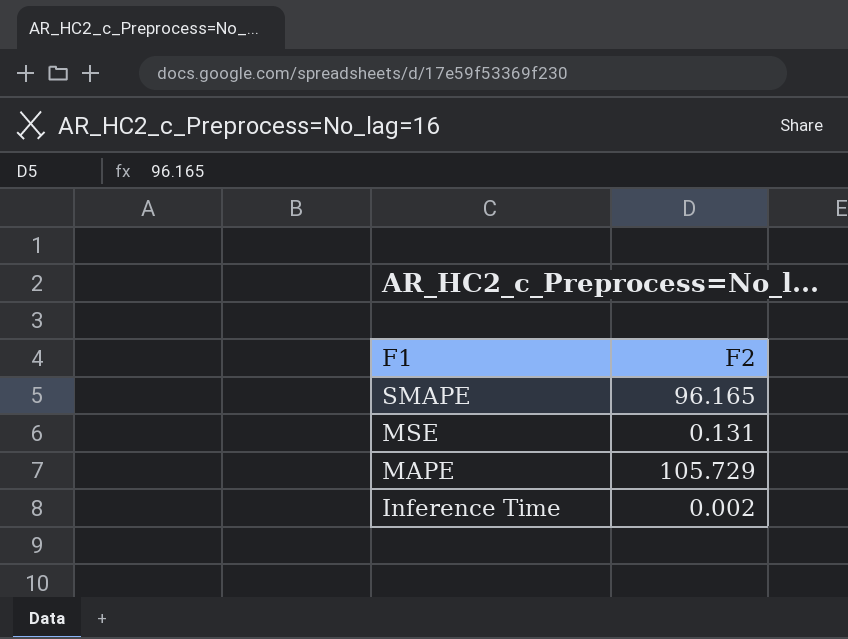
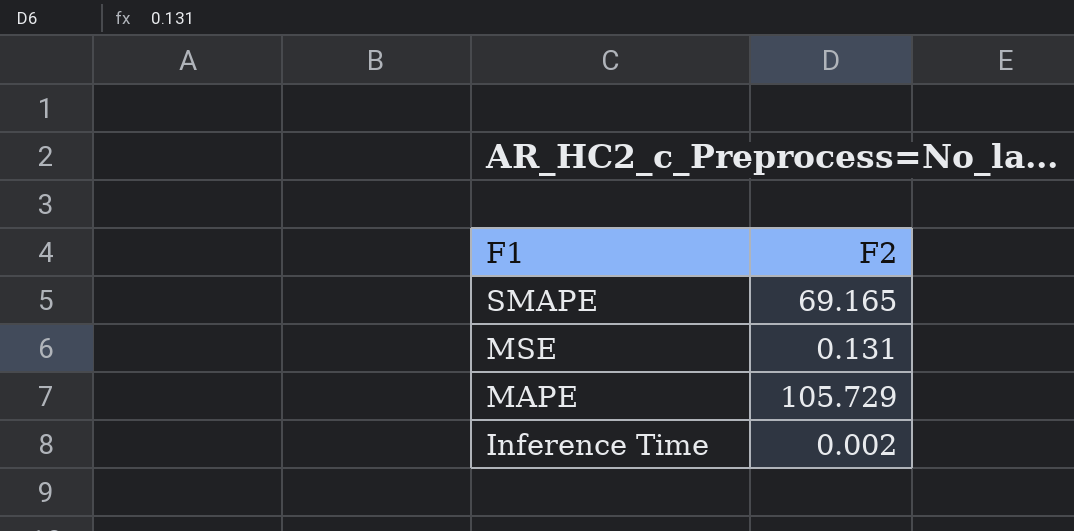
SMAPE | F2: 96.165 -> 69.165

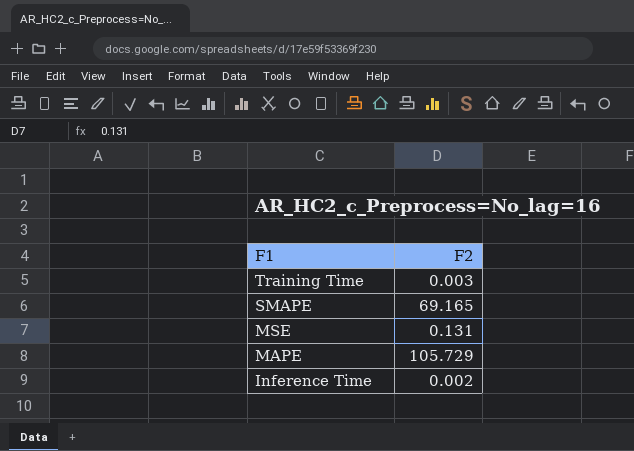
row Training Time: none -> 0.003

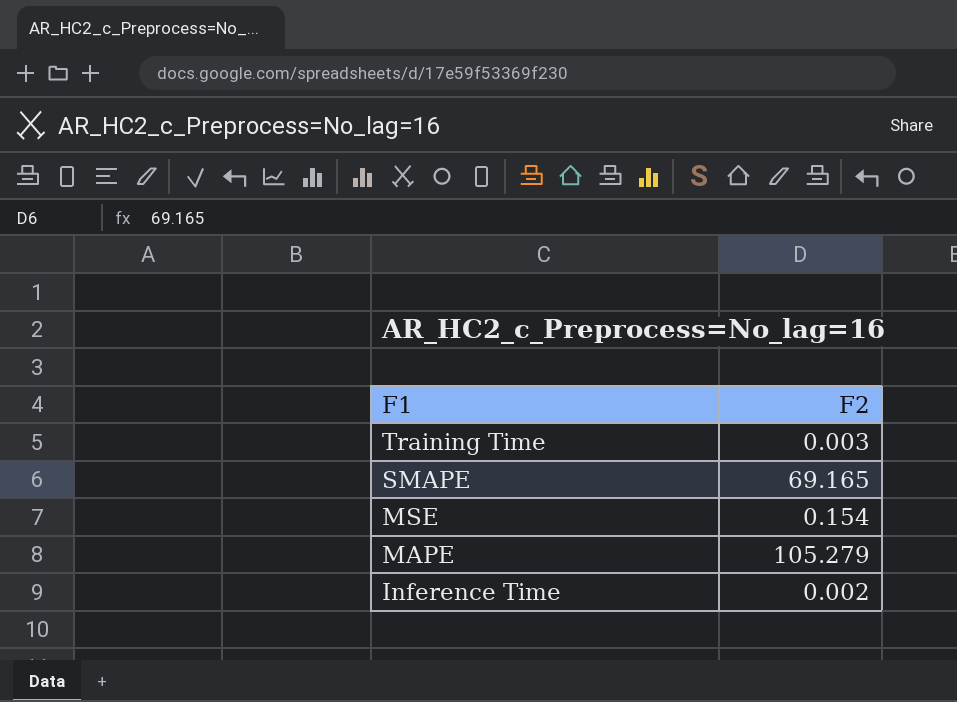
MSE | F2: 0.131 -> 0.154
MAPE | F2: 105.729 -> 105.279

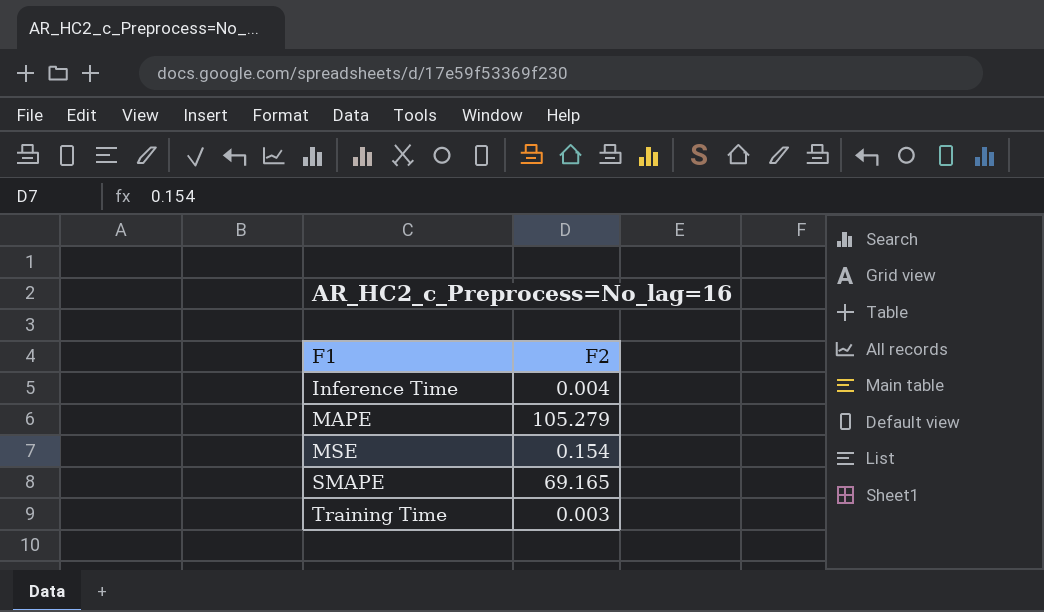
row order: F1 descending -> F1 ascending
Inference Time | F2: 0.002 -> 0.004

